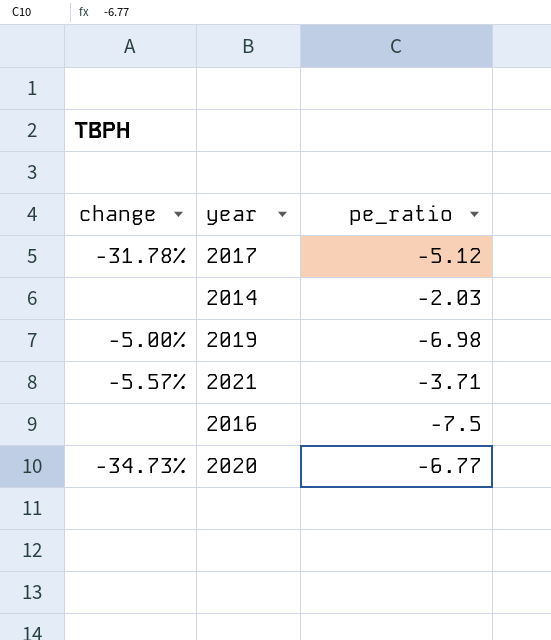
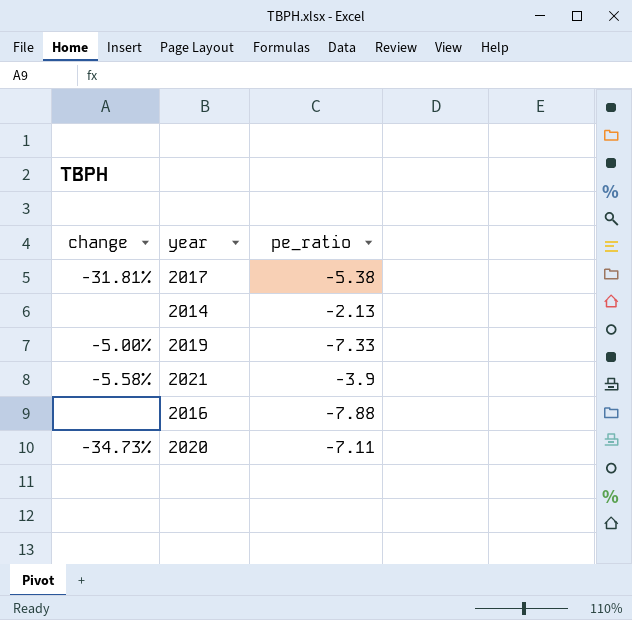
2017 | change: -31.78% -> -31.81%
2017 | pe_ratio: -5.12 -> -5.38
2014 | pe_ratio: -2.03 -> -2.13
2019 | pe_ratio: -6.98 -> -7.33
2021 | change: -5.57% -> -5.58%
2021 | pe_ratio: -3.71 -> -3.9
2016 | pe_ratio: -7.5 -> -7.88
2020 | pe_ratio: -6.77 -> -7.11

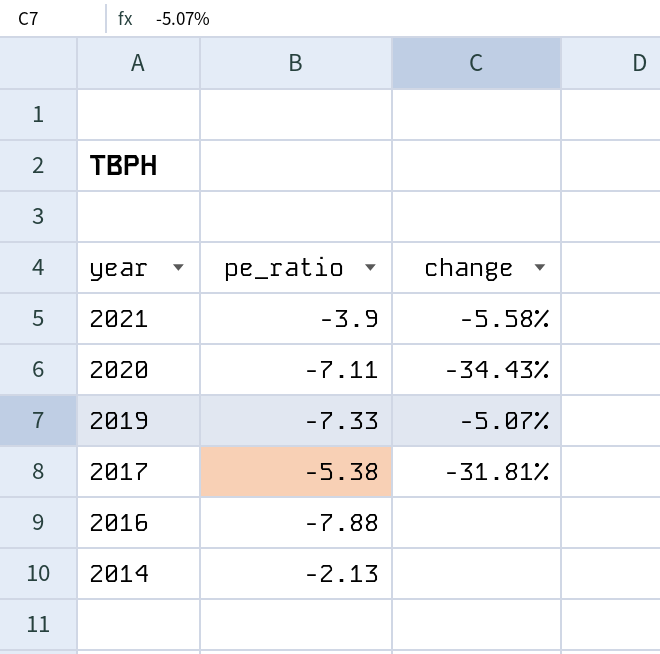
row order: none -> year descending
column change | position: 1 -> 3
2020 | change: -34.73% -> -34.43%
2019 | change: -5.00% -> -5.07%

